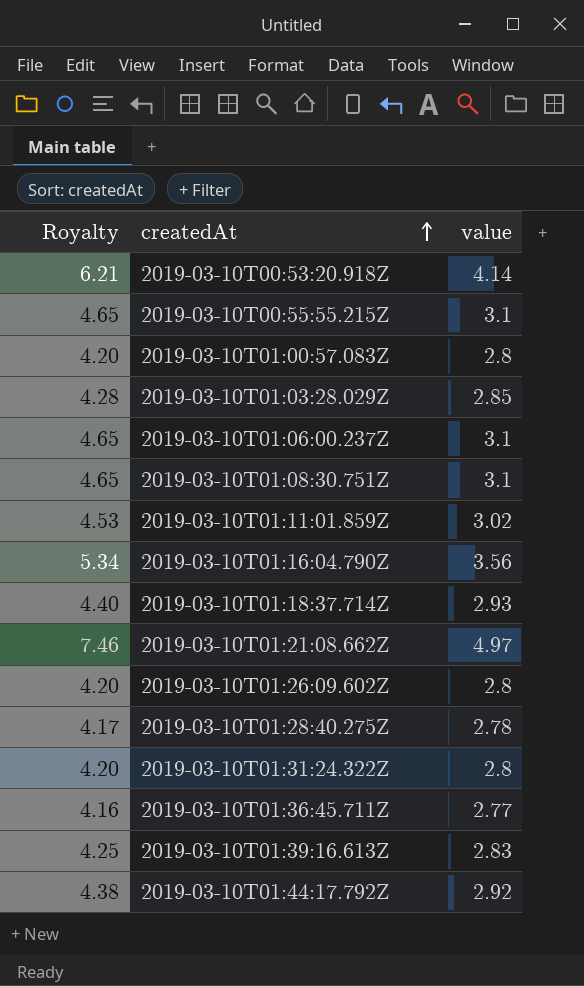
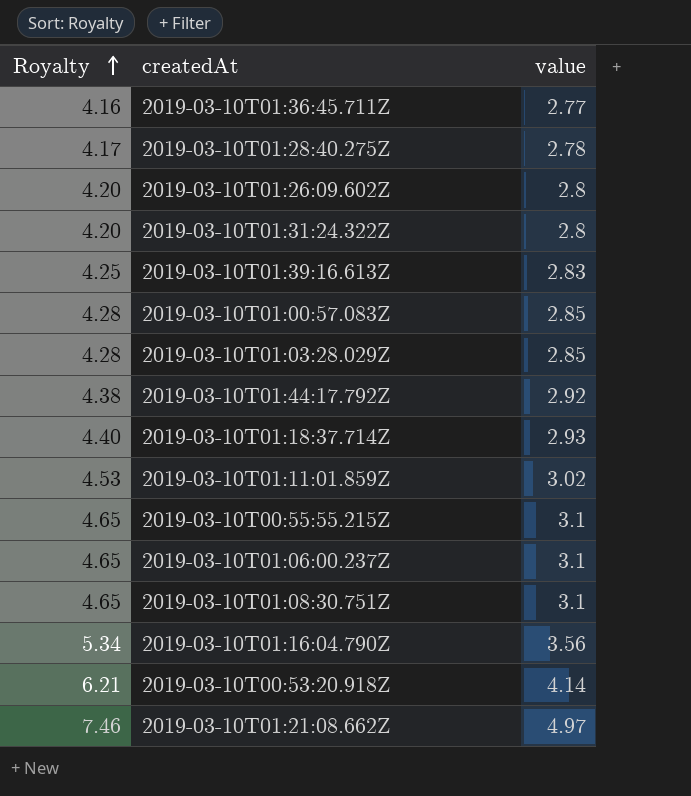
row order: createdAt ascending -> Royalty ascending
2019-03-10T01:00:57.083Z | Royalty: 4.20 -> 4.28
2019-03-10T01:00:57.083Z | value: 2.8 -> 2.85

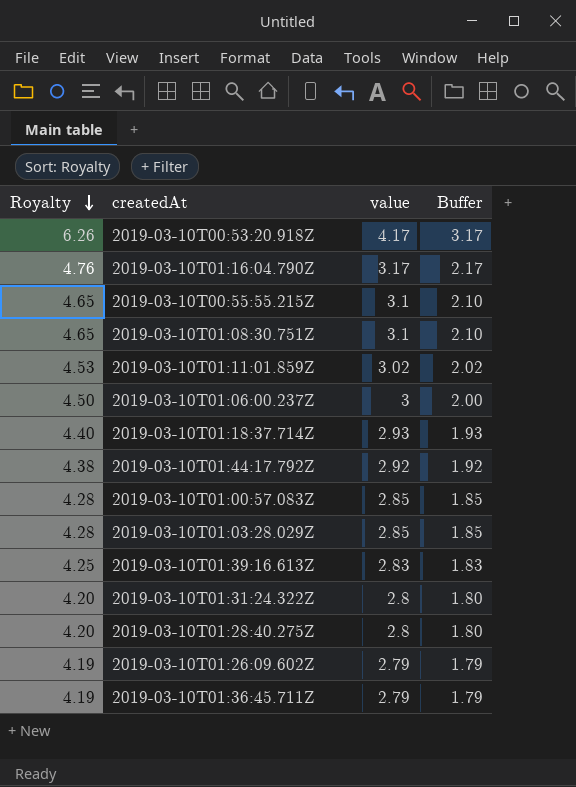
row order: Royalty ascending -> Royalty descending
column Buffer | formula: none -> [value] - 1
row 2019-03-10T01:21:08.662Z: 7.46 | 4.97 -> none
2019-03-10T00:53:20.918Z | Royalty: 6.21 -> 6.26
2019-03-10T00:53:20.918Z | value: 4.14 -> 4.17
2019-03-10T01:16:04.790Z | Royalty: 5.34 -> 4.76
2019-03-10T01:16:04.790Z | value: 3.56 -> 3.17
2019-03-10T01:06:00.237Z | Royalty: 4.65 -> 4.50
2019-03-10T01:06:00.237Z | value: 3.1 -> 3
2019-03-10T01:28:40.275Z | Royalty: 4.17 -> 4.20
2019-03-10T01:28:40.275Z | value: 2.78 -> 2.8
2019-03-10T01:26:09.602Z | Royalty: 4.20 -> 4.19
2019-03-10T01:26:09.602Z | value: 2.8 -> 2.79
2019-03-10T01:36:45.711Z | Royalty: 4.16 -> 4.19
2019-03-10T01:36:45.711Z | value: 2.77 -> 2.79

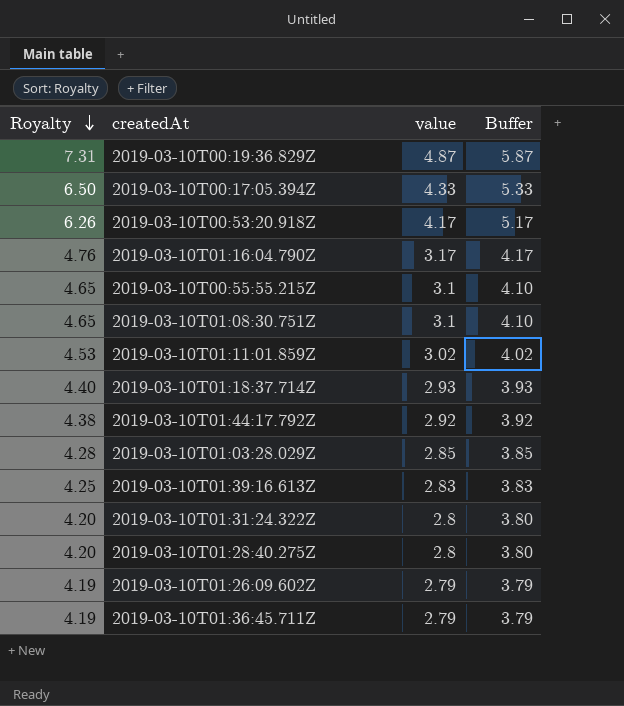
column Buffer | formula: [value] - 1 -> [value] + 1
row 2019-03-10T01:06:00.237Z: 4.50 | 3 | 2.00 -> none
row 2019-03-10T01:00:57.083Z: 4.28 | 2.85 | 1.85 -> none
row 2019-03-10T00:19:36.829Z: none -> 7.31 | 4.87 | 5.87
row 2019-03-10T00:17:05.394Z: none -> 6.50 | 4.33 | 5.33

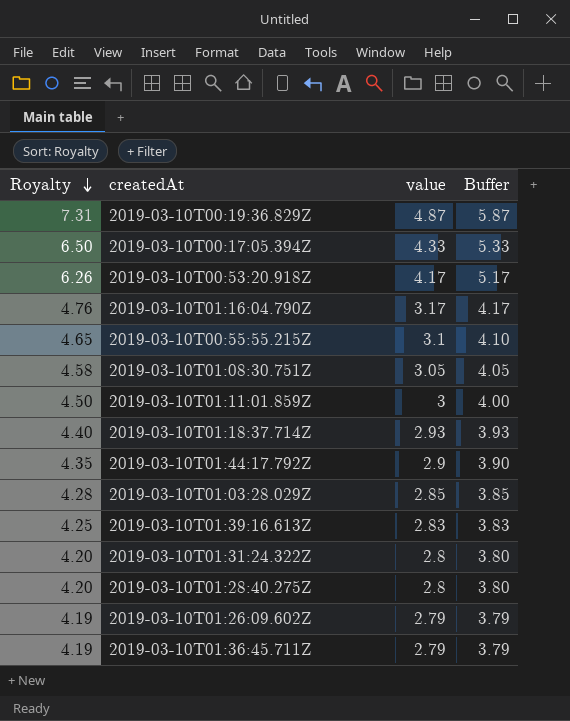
2019-03-10T01:08:30.751Z | Royalty: 4.65 -> 4.58
2019-03-10T01:08:30.751Z | value: 3.1 -> 3.05
2019-03-10T01:08:30.751Z | Buffer: 4.10 -> 4.05
2019-03-10T01:11:01.859Z | Royalty: 4.53 -> 4.50
2019-03-10T01:11:01.859Z | value: 3.02 -> 3
2019-03-10T01:11:01.859Z | Buffer: 4.02 -> 4.00
2019-03-10T01:44:17.792Z | Royalty: 4.38 -> 4.35
2019-03-10T01:44:17.792Z | value: 2.92 -> 2.9
2019-03-10T01:44:17.792Z | Buffer: 3.92 -> 3.90

